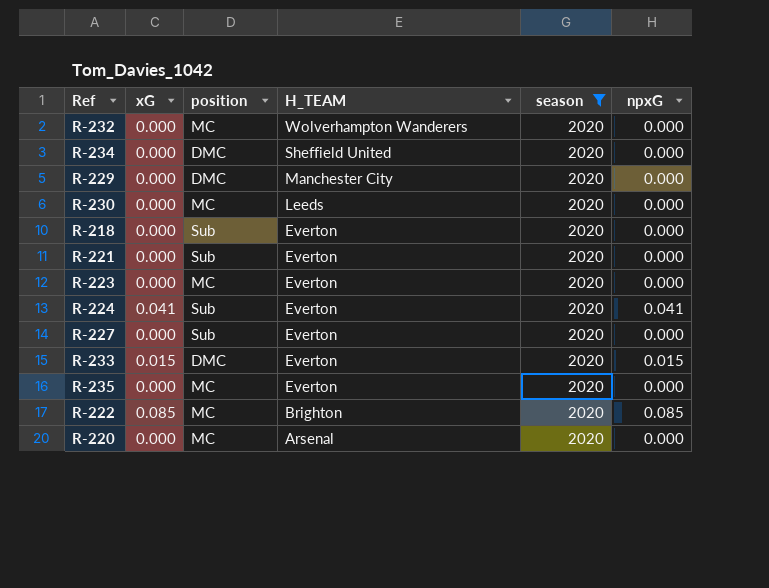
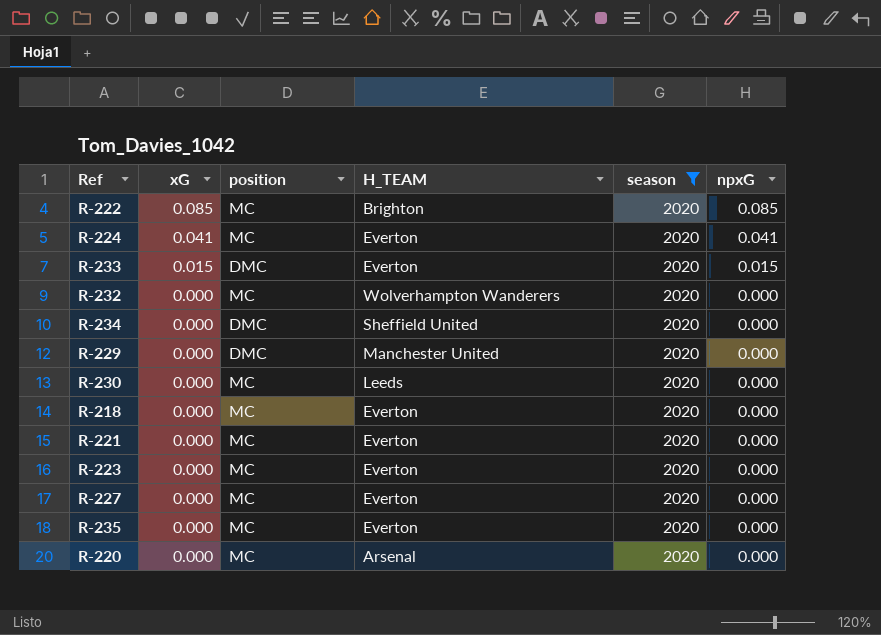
row order: H_TEAM descending -> xG descending
R-224 | position: Sub -> MC
R-229 | H_TEAM: Manchester City -> Manchester United
R-218 | position: Sub -> MC
R-221 | position: Sub -> MC
R-227 | position: Sub -> MC

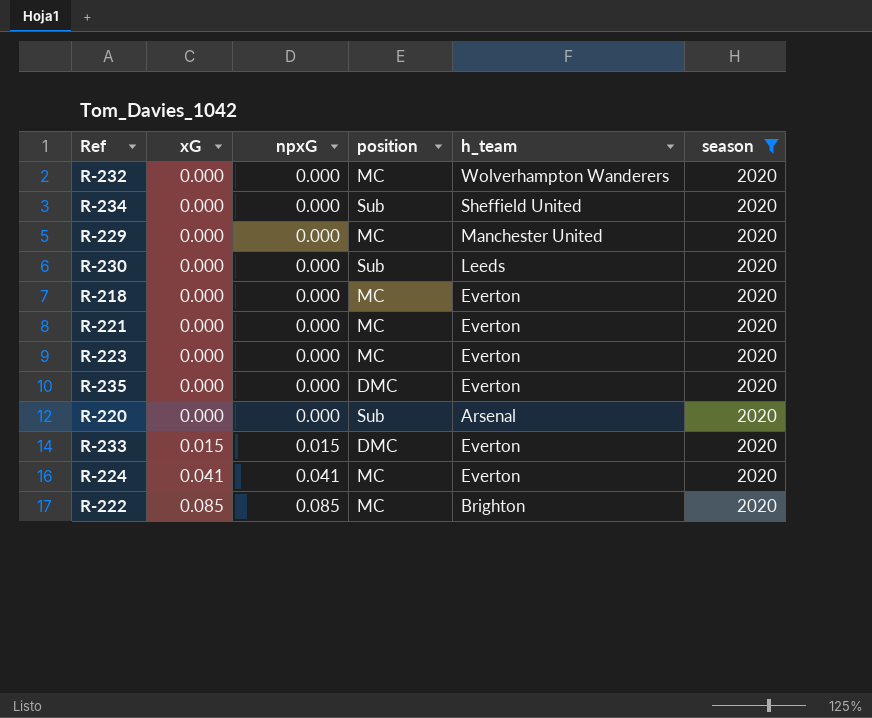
row order: xG descending -> xG ascending
column npxG | position: 6 -> 3
column name: H_TEAM -> h_team
row R-227: 0.000 | MC | Everton | 2020 | 0.000 -> none
R-234 | position: DMC -> Sub
R-229 | position: DMC -> MC
R-230 | position: MC -> Sub
R-235 | position: MC -> DMC
R-220 | position: MC -> Sub

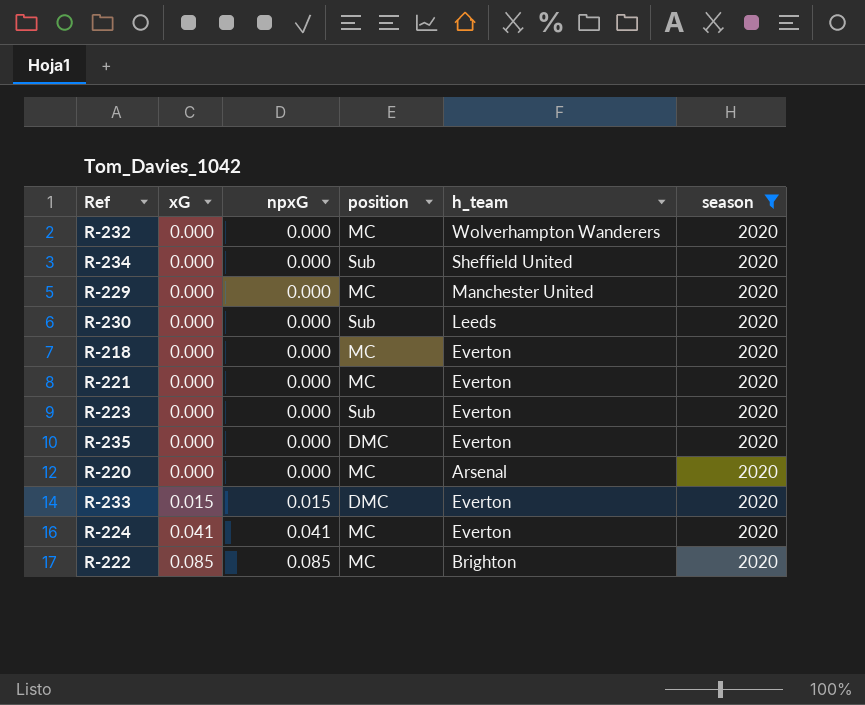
R-223 | position: MC -> Sub
R-220 | position: Sub -> MC

